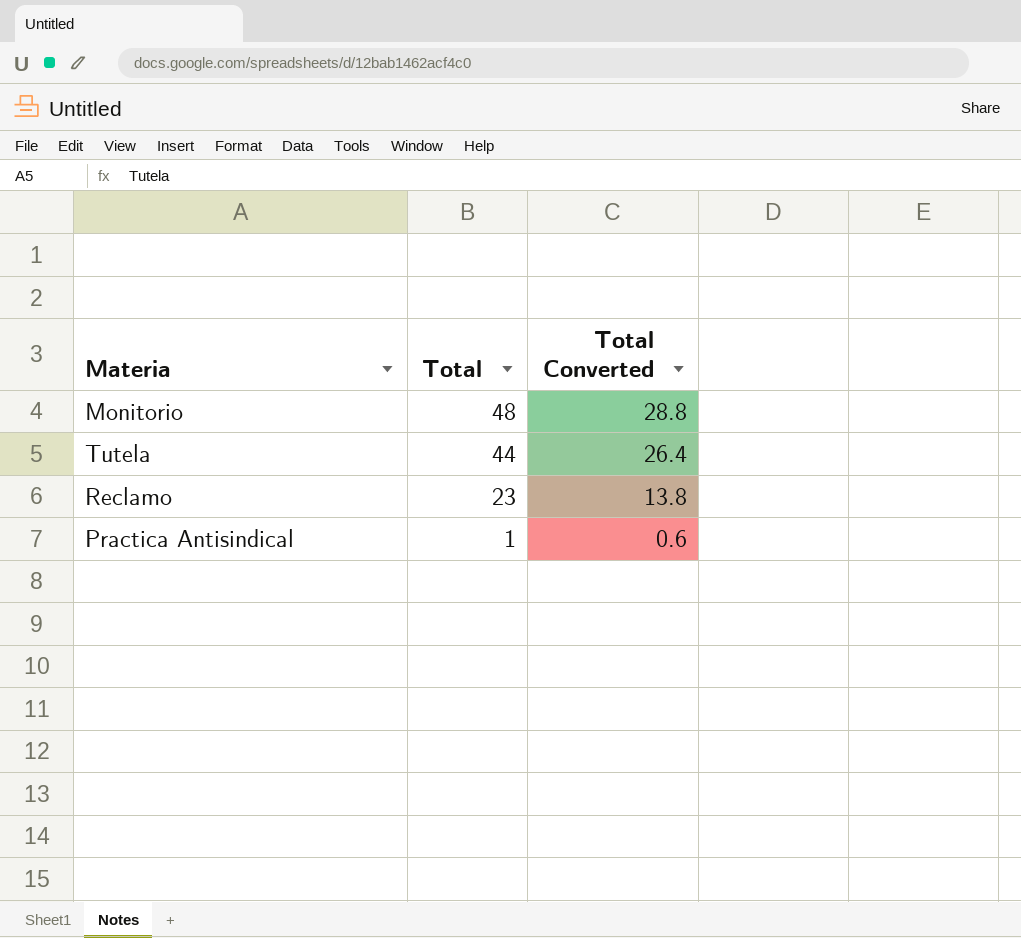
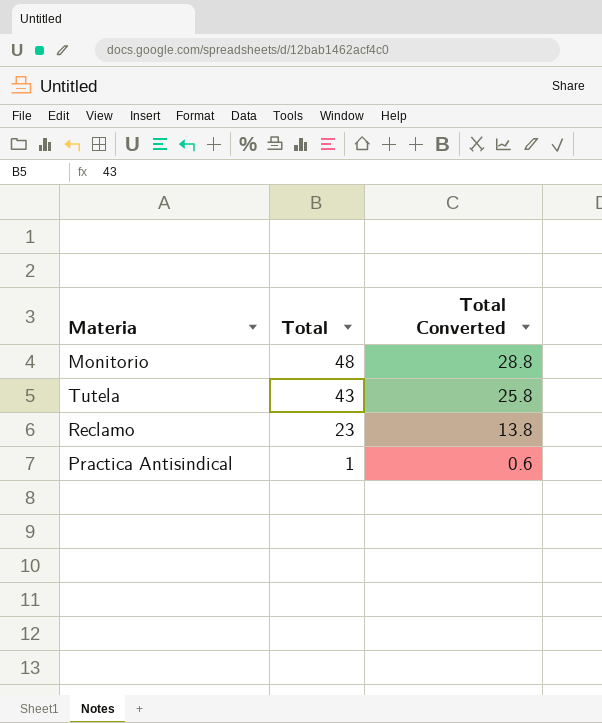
Tutela | Total: 44 -> 43
Tutela | Total Converted: 26.4 -> 25.8

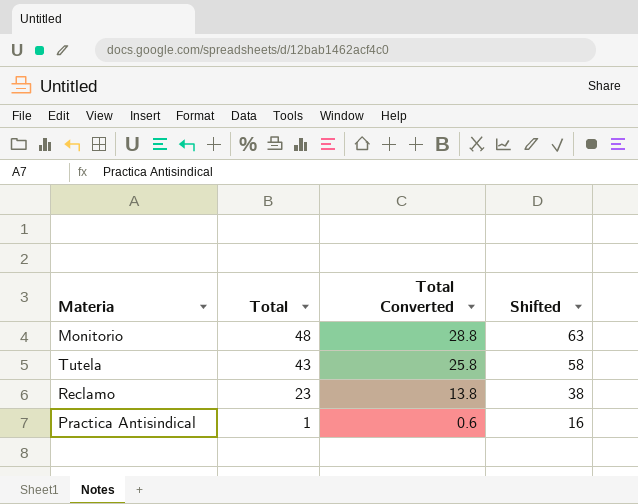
column Shifted | formula: none -> [Total] + 15

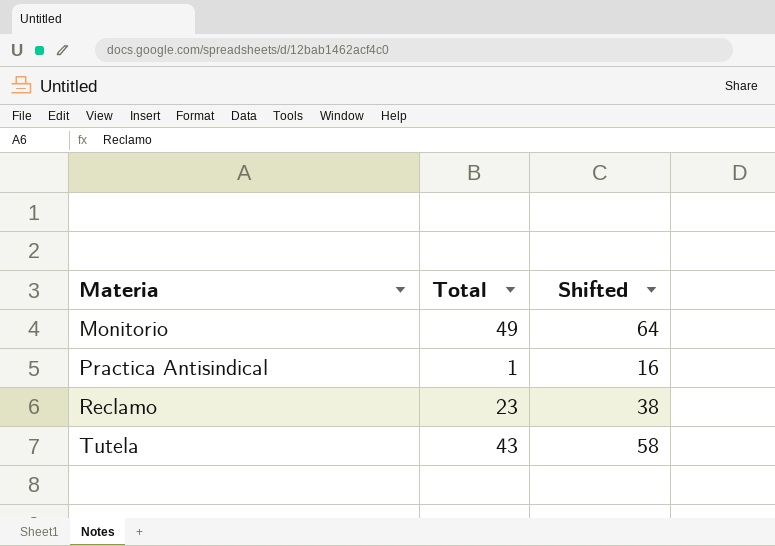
row order: Total descending -> Materia ascending
column Total Converted | formula: [Total] * 0.6 -> none
Monitorio | Total: 48 -> 49
Monitorio | Shifted: 63 -> 64

